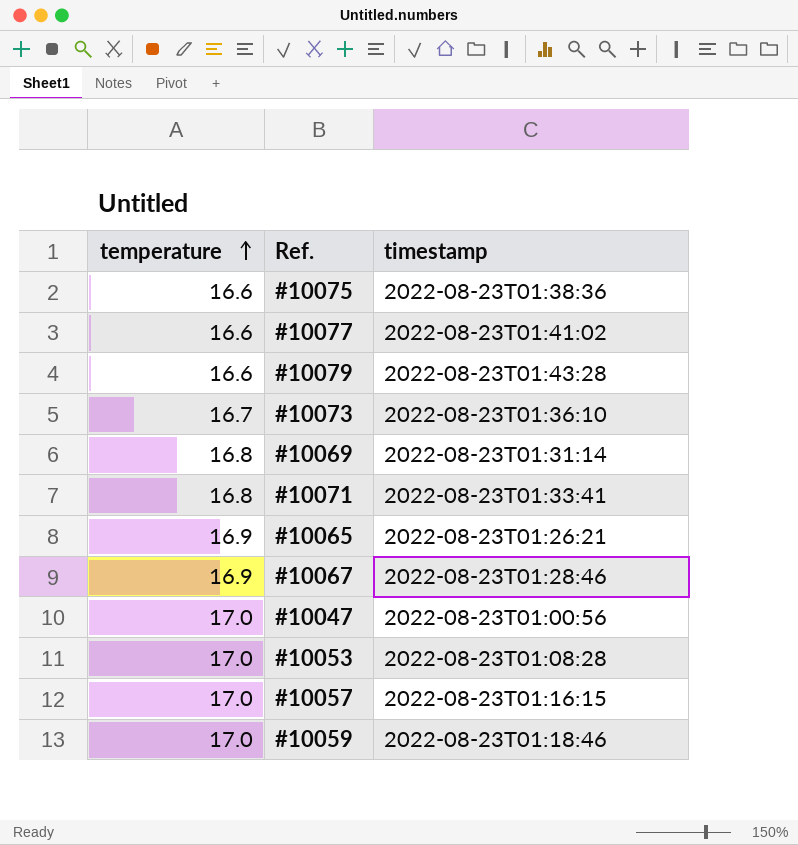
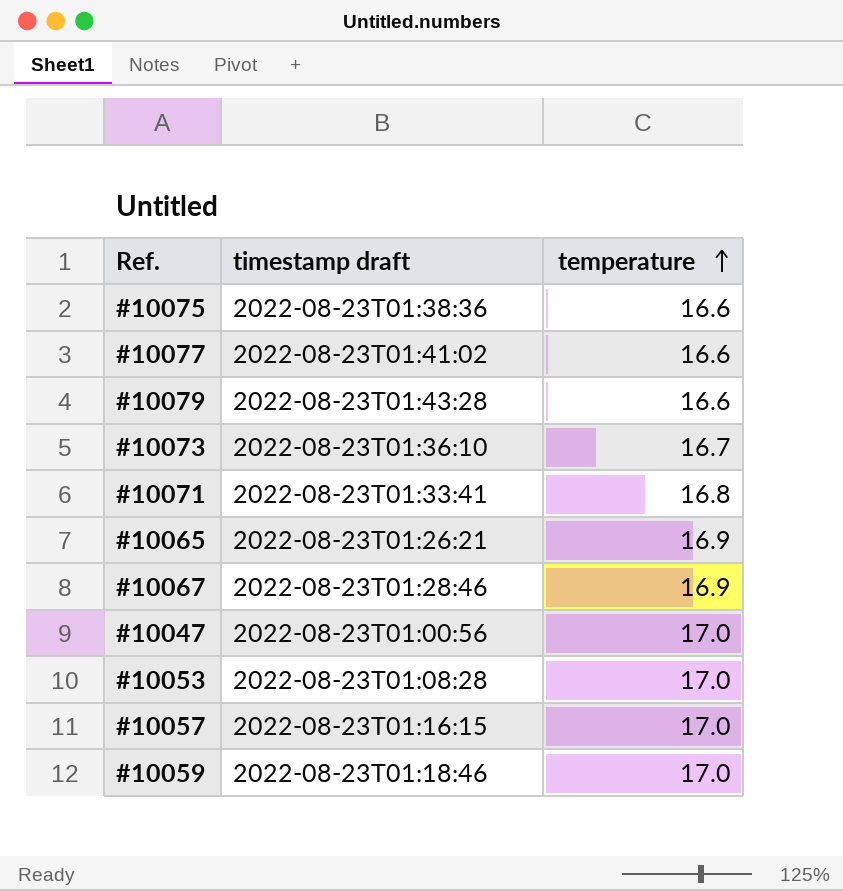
column name: timestamp -> timestamp draft
column temperature | position: 1 -> 3
row #10069: 16.8 | 2022-08-23T01:31:14 -> none

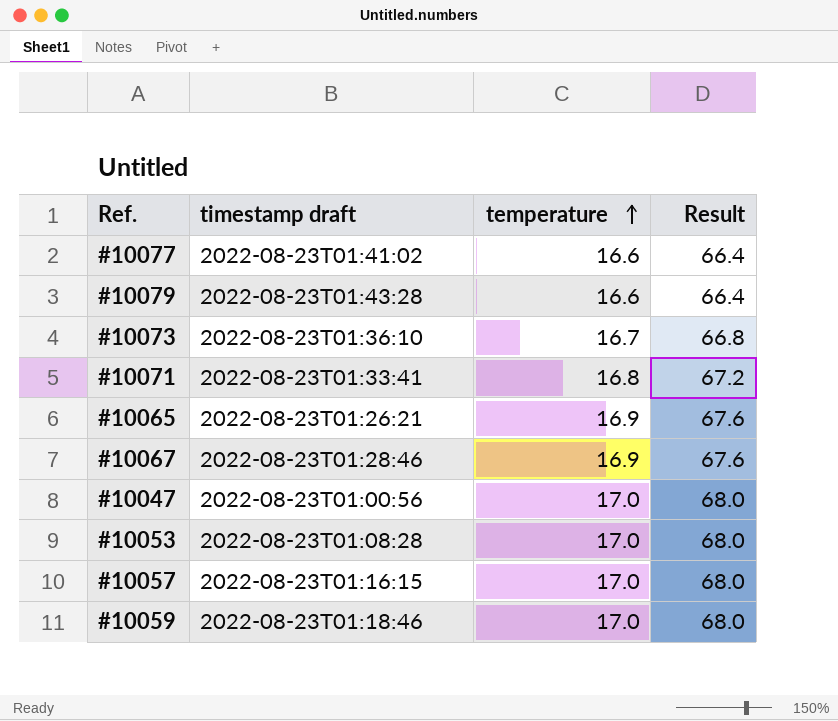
column Result | formula: none -> [temperature] * 4
row #10075: 2022-08-23T01:38:36 | 16.6 -> none

